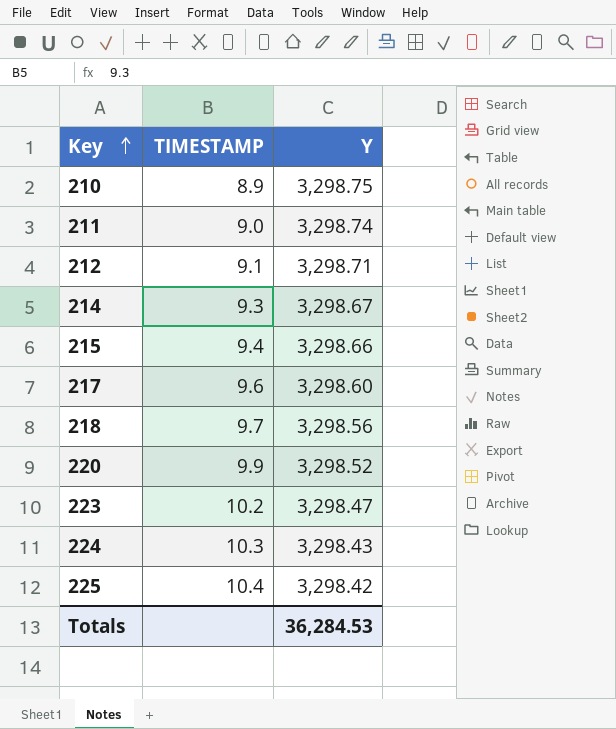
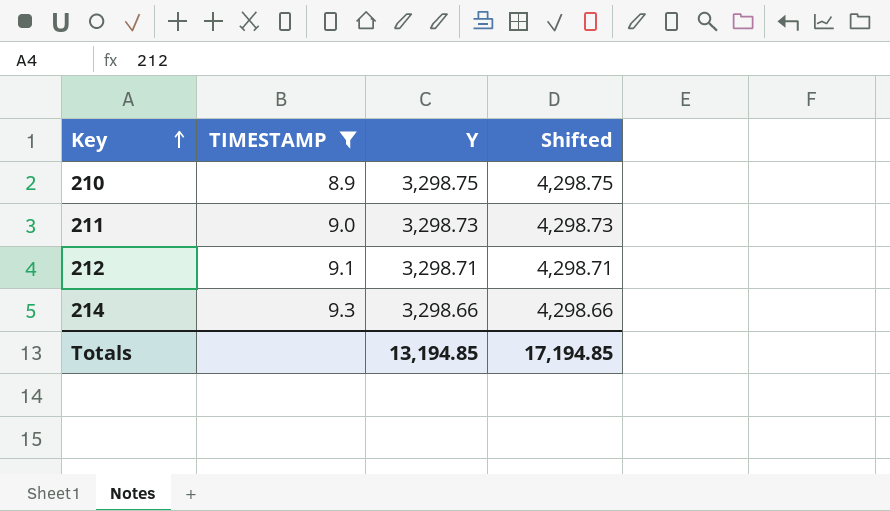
filter: none -> TIMESTAMP <= 9.3
column Shifted | formula: none -> [Y] + 1000
211 | Y: 3,298.74 -> 3,298.73
214 | Y: 3,298.67 -> 3,298.66
Totals | Y: 36,284.53 -> 13,194.85

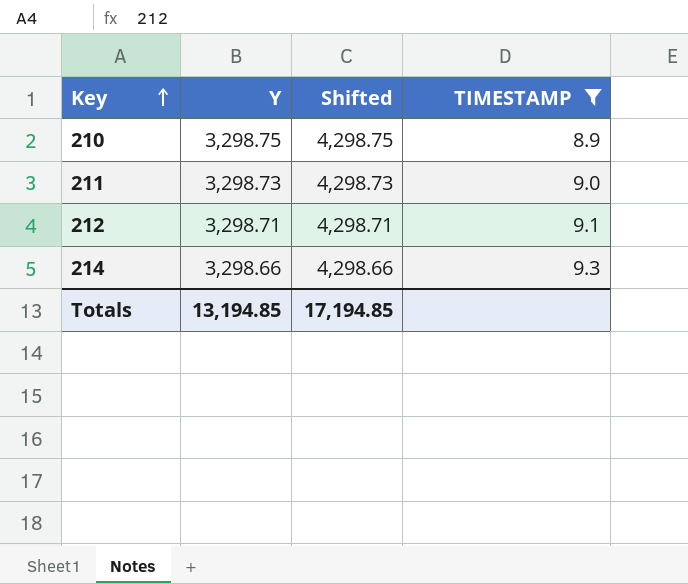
column TIMESTAMP | position: 2 -> 4

